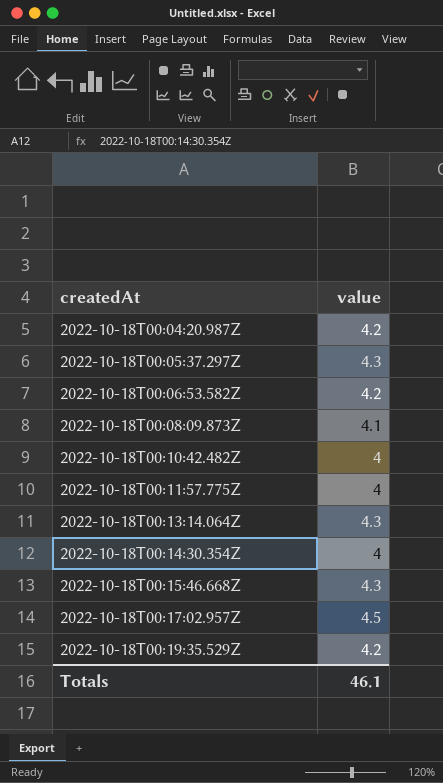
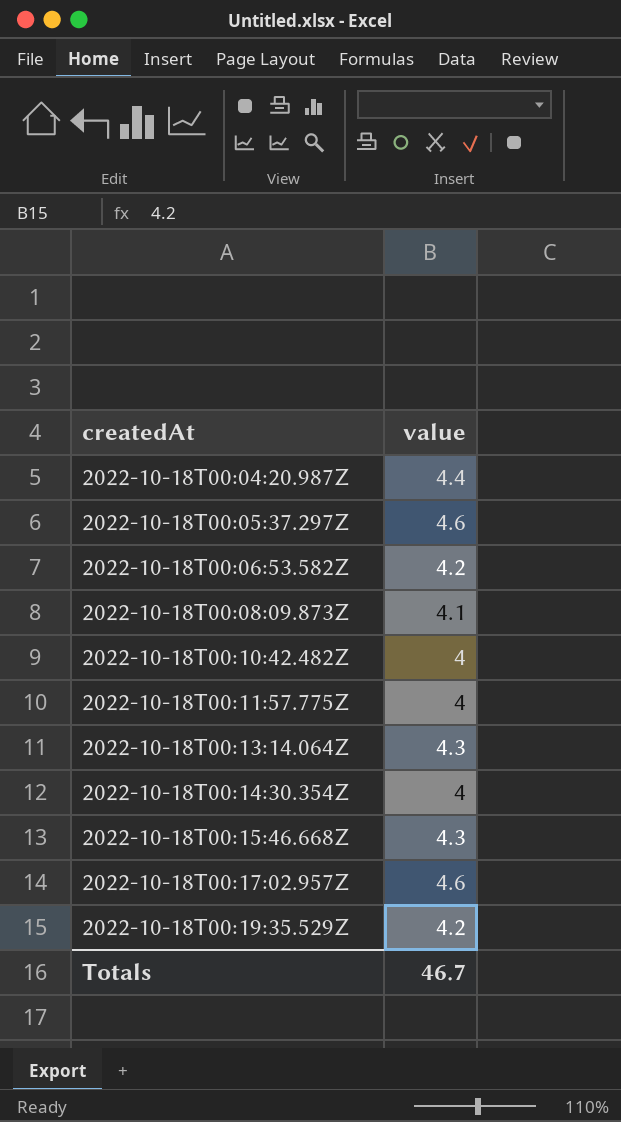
2022-10-18T00:04:20.987Z | value: 4.2 -> 4.4
2022-10-18T00:05:37.297Z | value: 4.3 -> 4.6
2022-10-18T00:17:02.957Z | value: 4.5 -> 4.6
Totals | value: 46.1 -> 46.7

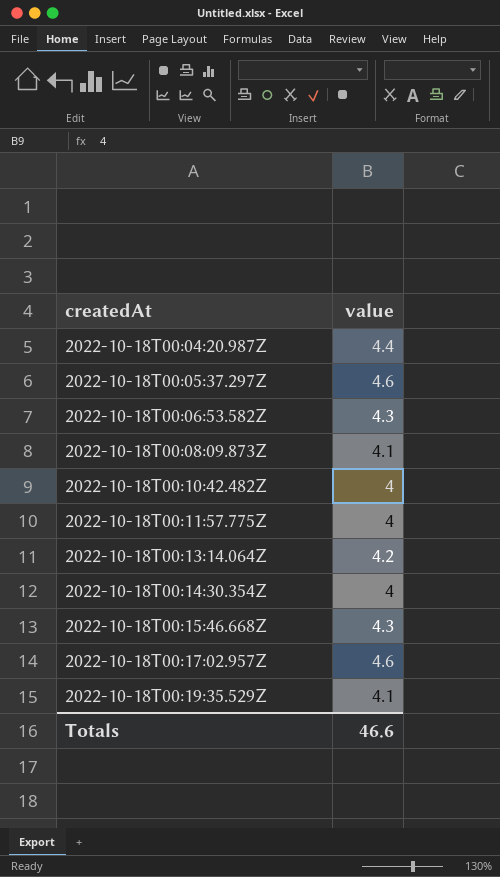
2022-10-18T00:06:53.582Z | value: 4.2 -> 4.3
2022-10-18T00:13:14.064Z | value: 4.3 -> 4.2
2022-10-18T00:19:35.529Z | value: 4.2 -> 4.1
Totals | value: 46.7 -> 46.6

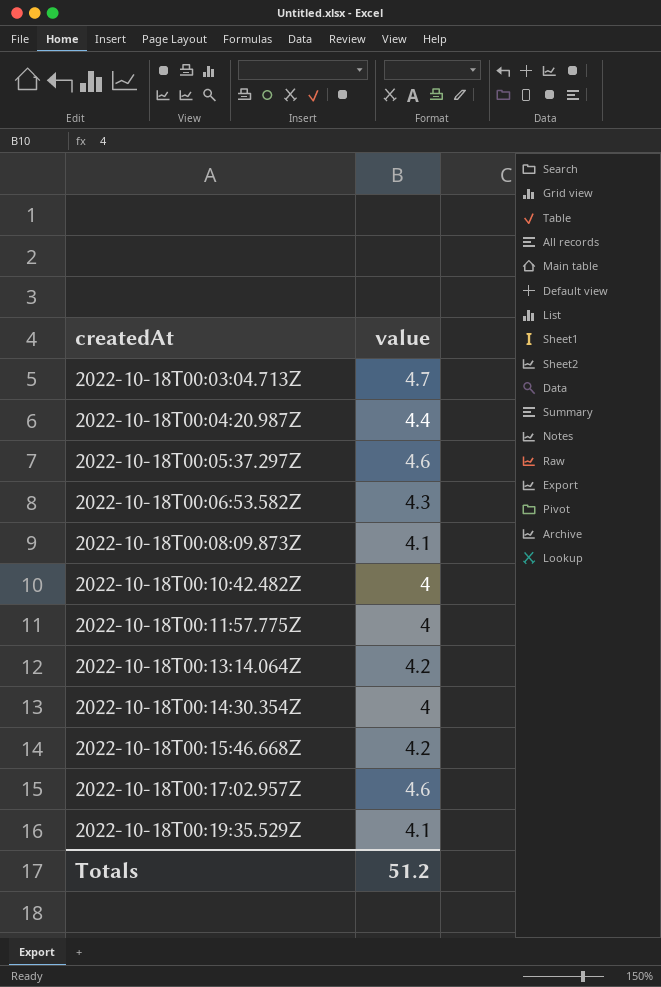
row 2022-10-18T00:03:04.713Z: none -> 4.7
2022-10-18T00:15:46.668Z | value: 4.3 -> 4.2
Totals | value: 46.6 -> 51.2

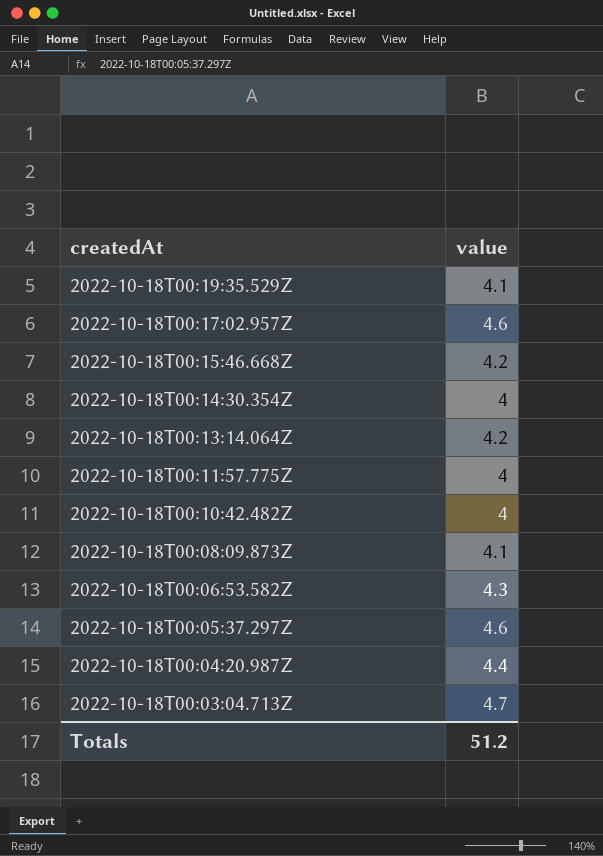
row order: createdAt ascending -> createdAt descending

